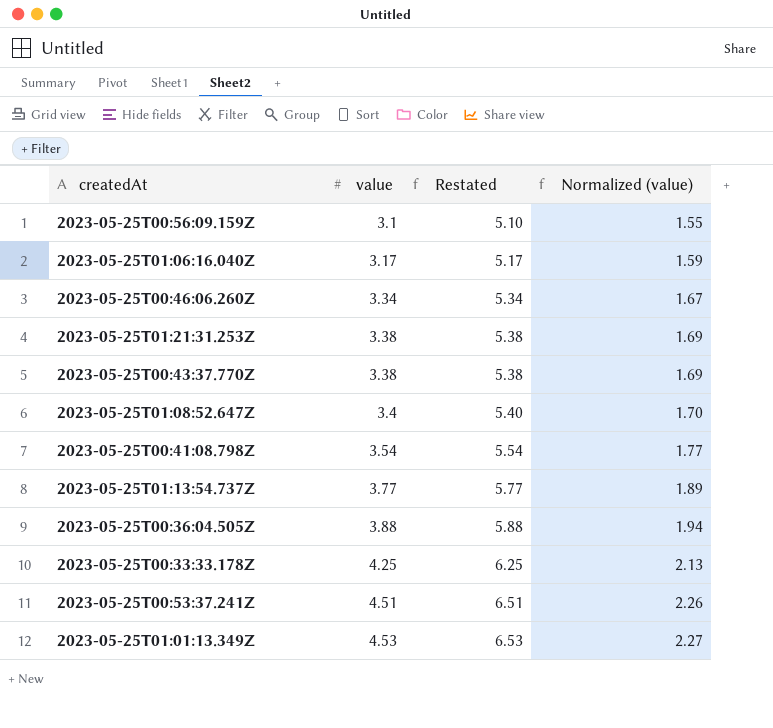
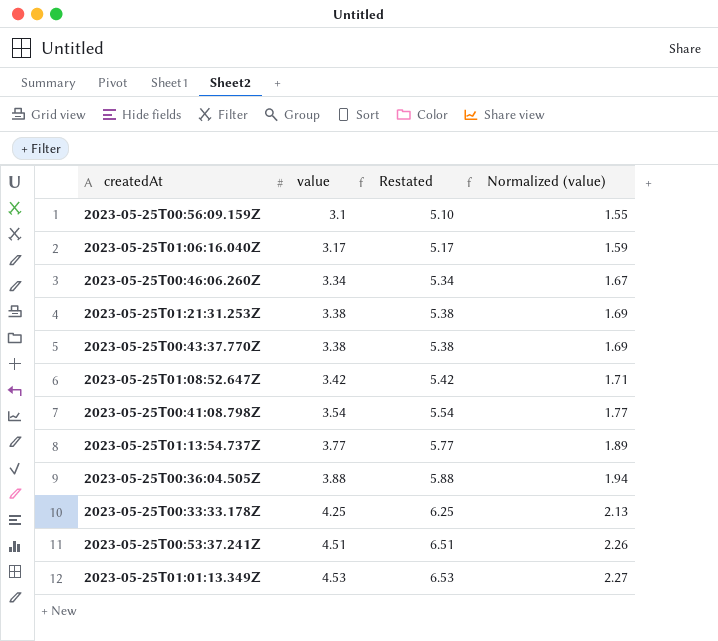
2023-05-25T01:08:52.647Z | value: 3.4 -> 3.42
2023-05-25T01:08:52.647Z | Restated: 5.40 -> 5.42
2023-05-25T01:08:52.647Z | Normalized (value): 1.70 -> 1.71

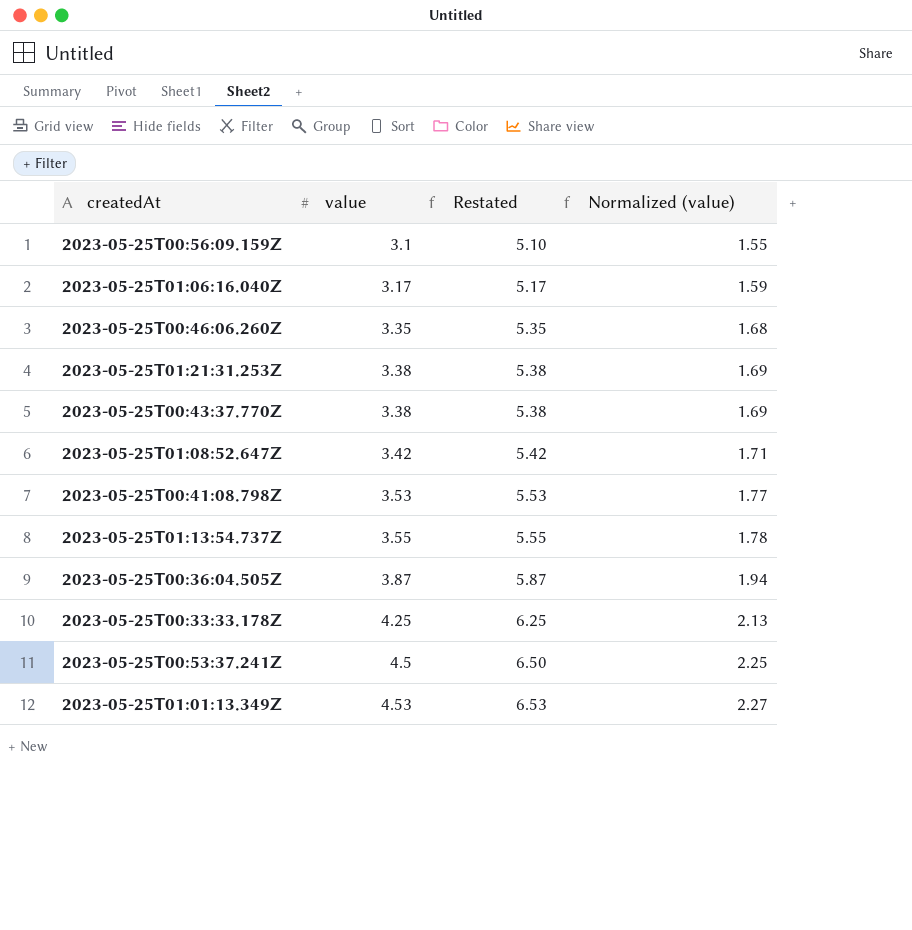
2023-05-25T00:46:06.260Z | value: 3.34 -> 3.35
2023-05-25T00:46:06.260Z | Restated: 5.34 -> 5.35
2023-05-25T00:46:06.260Z | Normalized (value): 1.67 -> 1.68
2023-05-25T00:41:08.798Z | value: 3.54 -> 3.53
2023-05-25T00:41:08.798Z | Restated: 5.54 -> 5.53
2023-05-25T01:13:54.737Z | value: 3.77 -> 3.55
2023-05-25T01:13:54.737Z | Restated: 5.77 -> 5.55
2023-05-25T01:13:54.737Z | Normalized (value): 1.89 -> 1.78
2023-05-25T00:36:04.505Z | value: 3.88 -> 3.87
2023-05-25T00:36:04.505Z | Restated: 5.88 -> 5.87
2023-05-25T00:53:37.241Z | value: 4.51 -> 4.5
2023-05-25T00:53:37.241Z | Restated: 6.51 -> 6.50
2023-05-25T00:53:37.241Z | Normalized (value): 2.26 -> 2.25

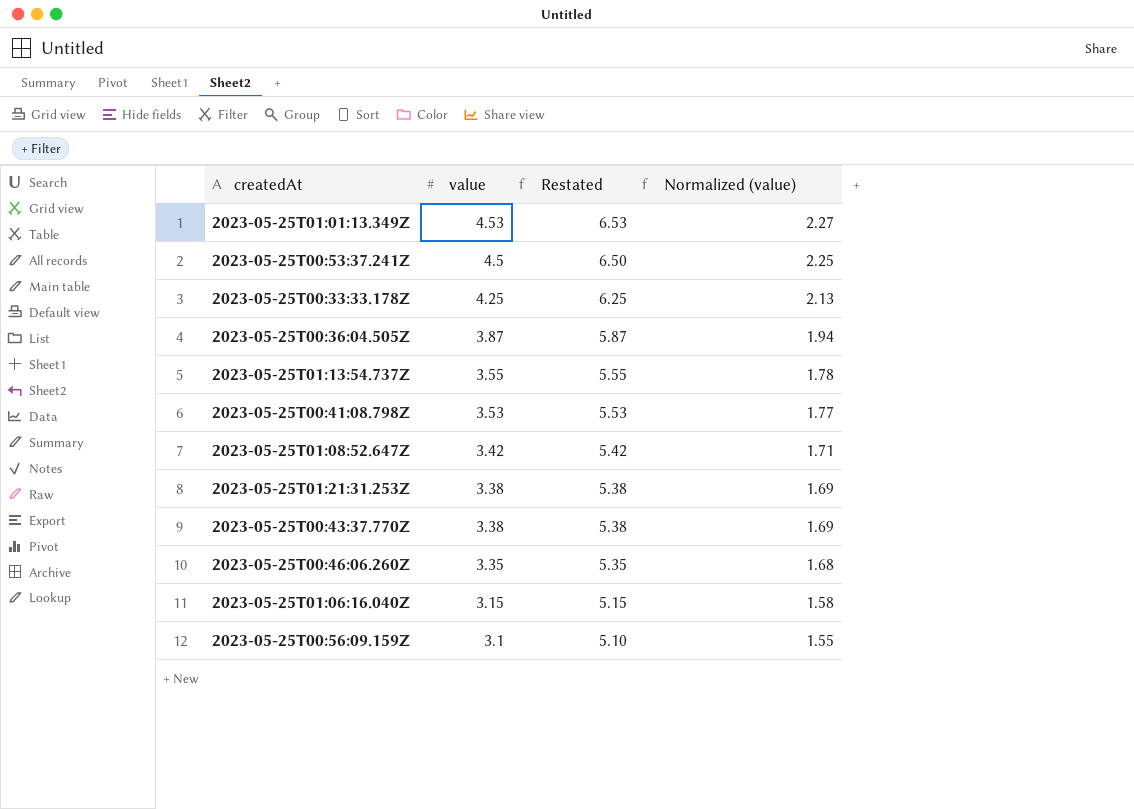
row order: value ascending -> value descending
2023-05-25T01:06:16.040Z | value: 3.17 -> 3.15
2023-05-25T01:06:16.040Z | Restated: 5.17 -> 5.15
2023-05-25T01:06:16.040Z | Normalized (value): 1.59 -> 1.58

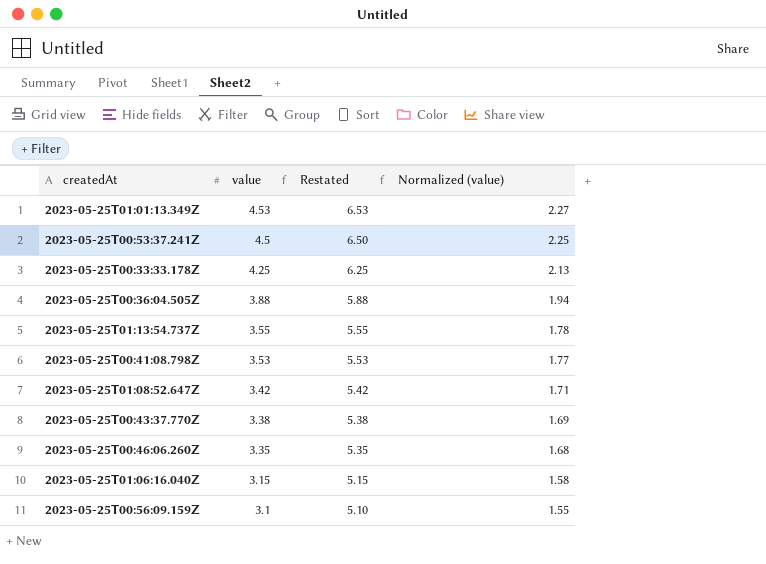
row 2023-05-25T01:21:31.253Z: 3.38 | 5.38 | 1.69 -> none
2023-05-25T00:36:04.505Z | value: 3.87 -> 3.88
2023-05-25T00:36:04.505Z | Restated: 5.87 -> 5.88

